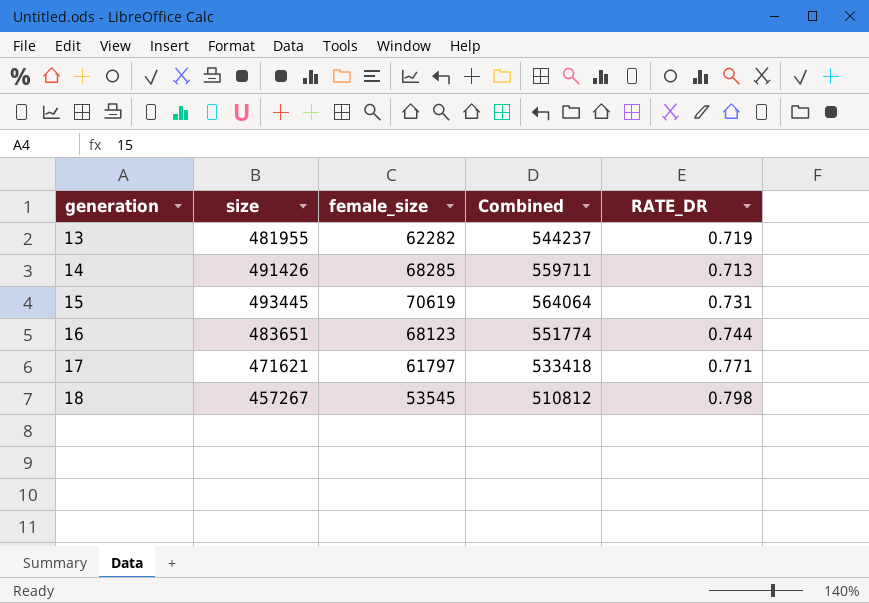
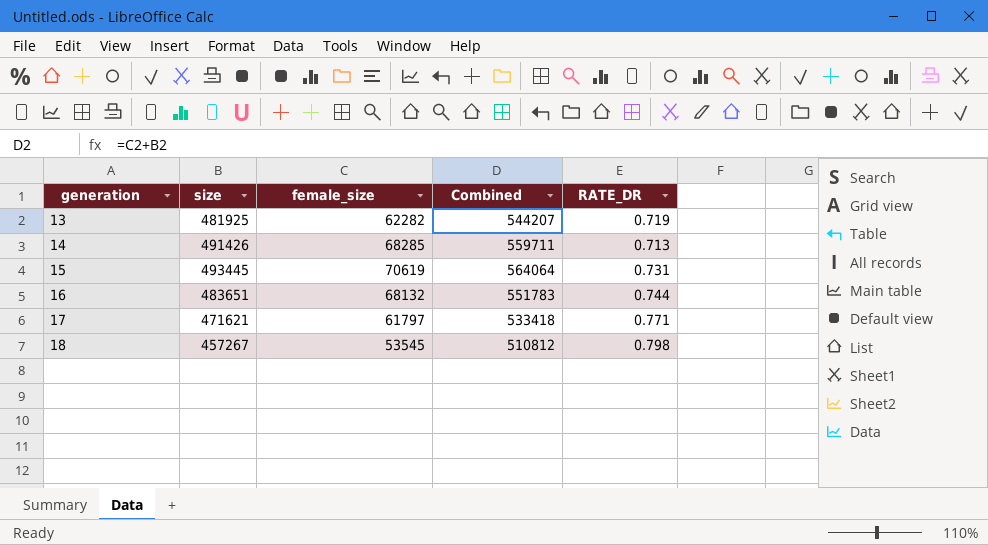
13 | size: 481955 -> 481925
13 | Combined: 544237 -> 544207
16 | female_size: 68123 -> 68132
16 | Combined: 551774 -> 551783

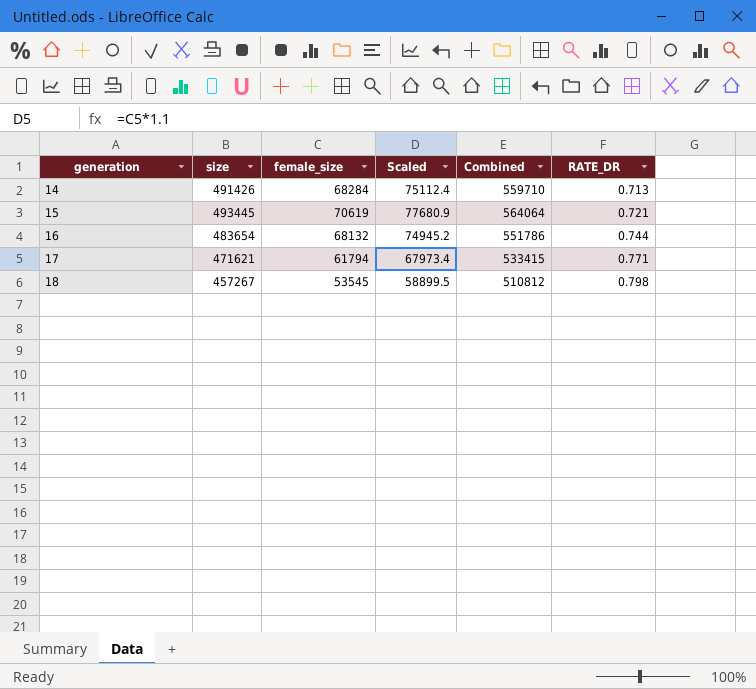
column Scaled | formula: none -> [female_size] * 1.1
row 13: 481925 | 62282 | 544207 | 0.719 -> none
14 | female_size: 68285 -> 68284
14 | Combined: 559711 -> 559710
15 | RATE_DR: 0.731 -> 0.721
16 | size: 483651 -> 483654
16 | Combined: 551783 -> 551786
17 | female_size: 61797 -> 61794
17 | Combined: 533418 -> 533415

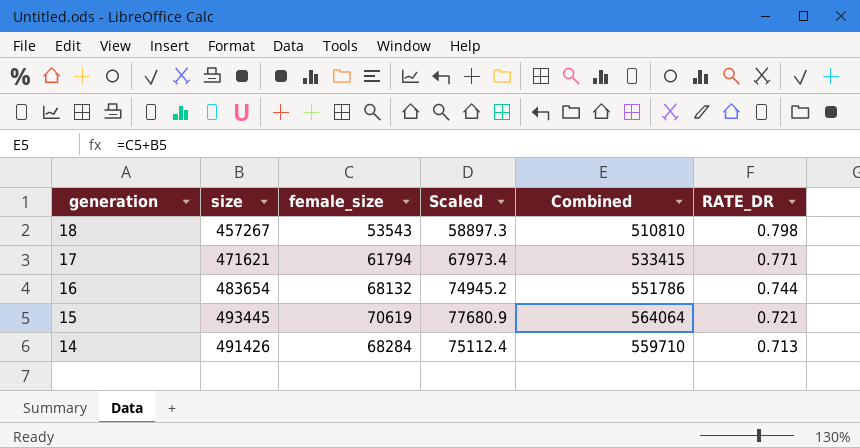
row order: generation ascending -> generation descending
18 | female_size: 53545 -> 53543
18 | Scaled: 58899.5 -> 58897.3
18 | Combined: 510812 -> 510810

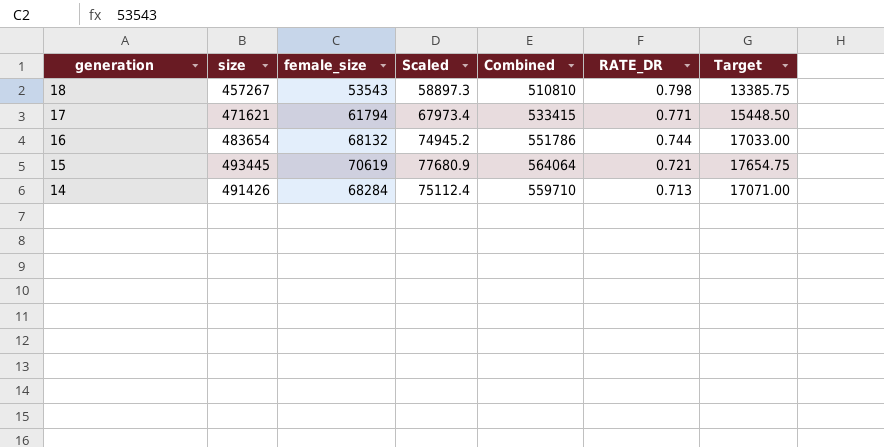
column Target | formula: none -> [female_size] * 0.25

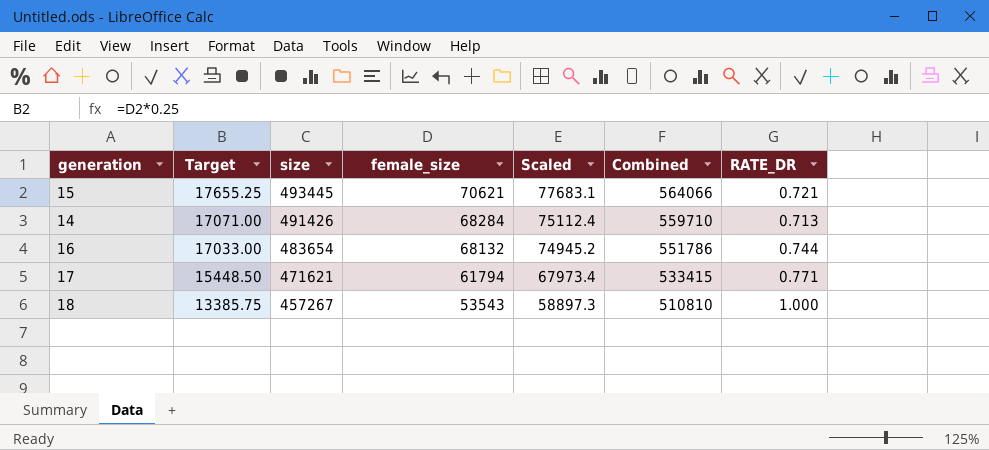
row order: generation descending -> Target descending
column Target | position: 7 -> 2
15 | Target: 17654.75 -> 17655.25
15 | female_size: 70619 -> 70621
15 | Scaled: 77680.9 -> 77683.1
15 | Combined: 564064 -> 564066
18 | RATE_DR: 0.798 -> 1.000

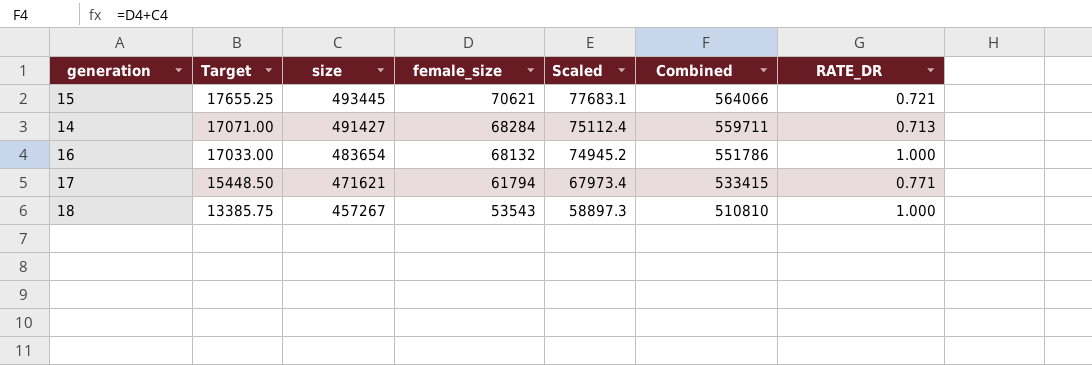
14 | size: 491426 -> 491427
14 | Combined: 559710 -> 559711
16 | RATE_DR: 0.744 -> 1.000

